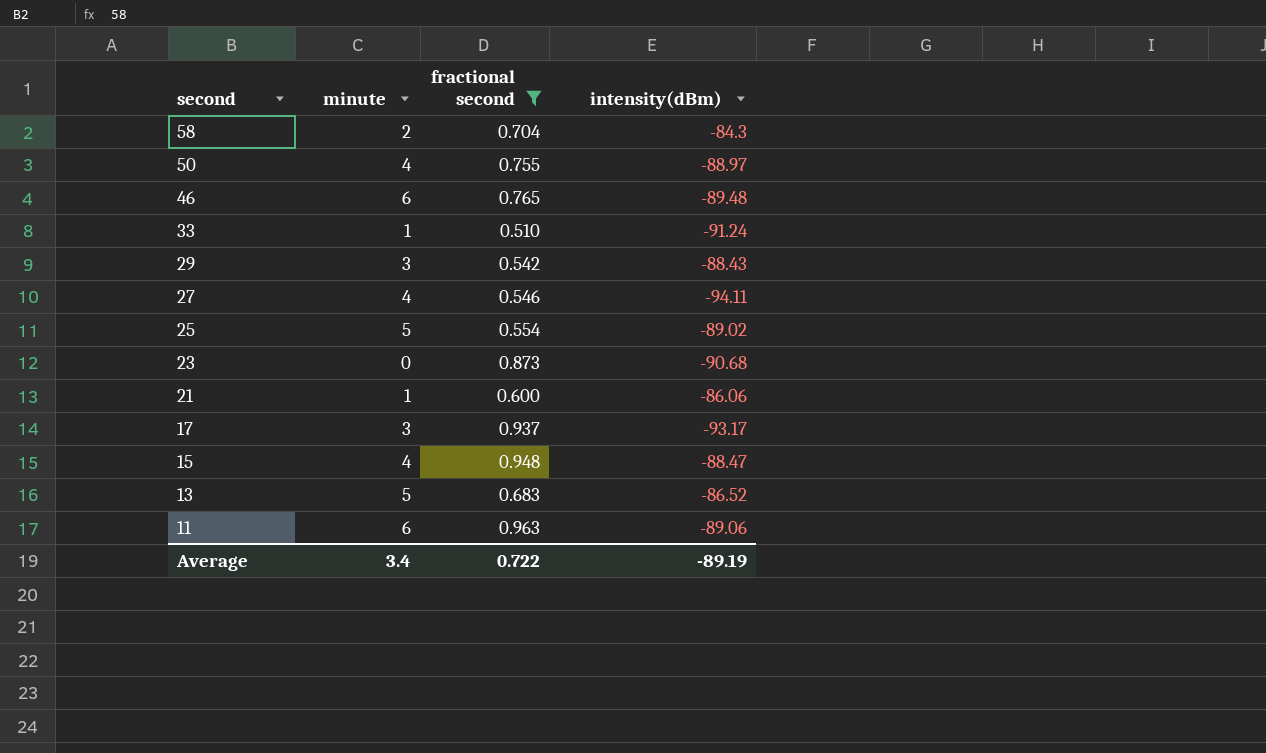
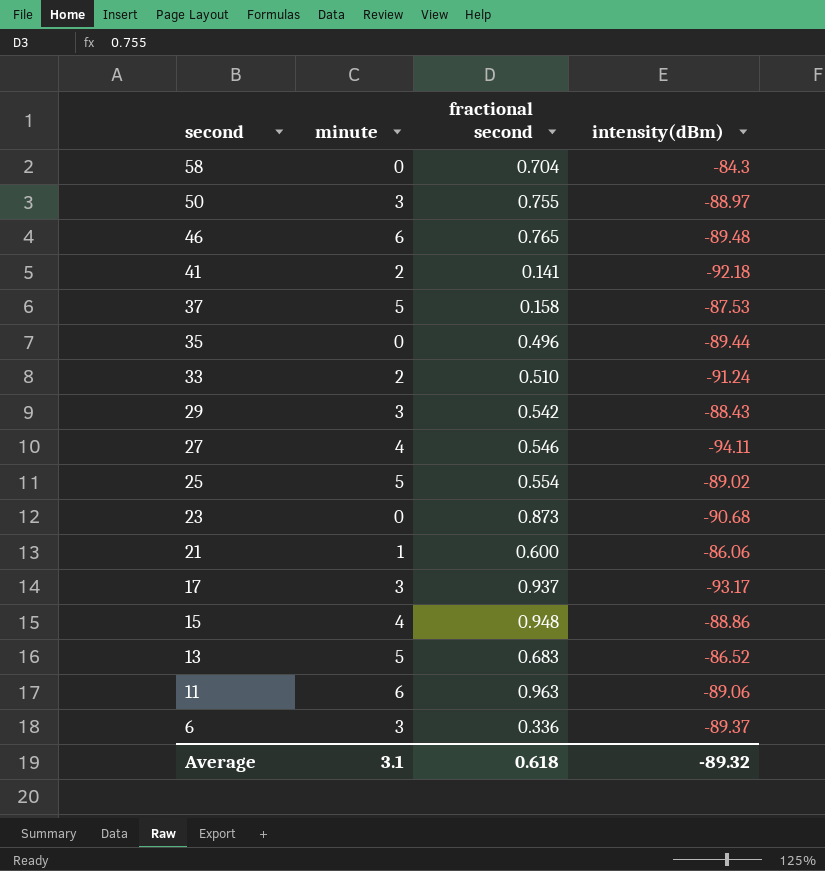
filter: fractional second >= 0.510 -> none
58 | minute: 2 -> 0
50 | minute: 4 -> 3
33 | minute: 1 -> 2
15 | intensity(dBm): -88.47 -> -88.86
Average | minute: 3.4 -> 3.1
Average | fractional second: 0.722 -> 0.618
Average | intensity(dBm): -89.19 -> -89.32

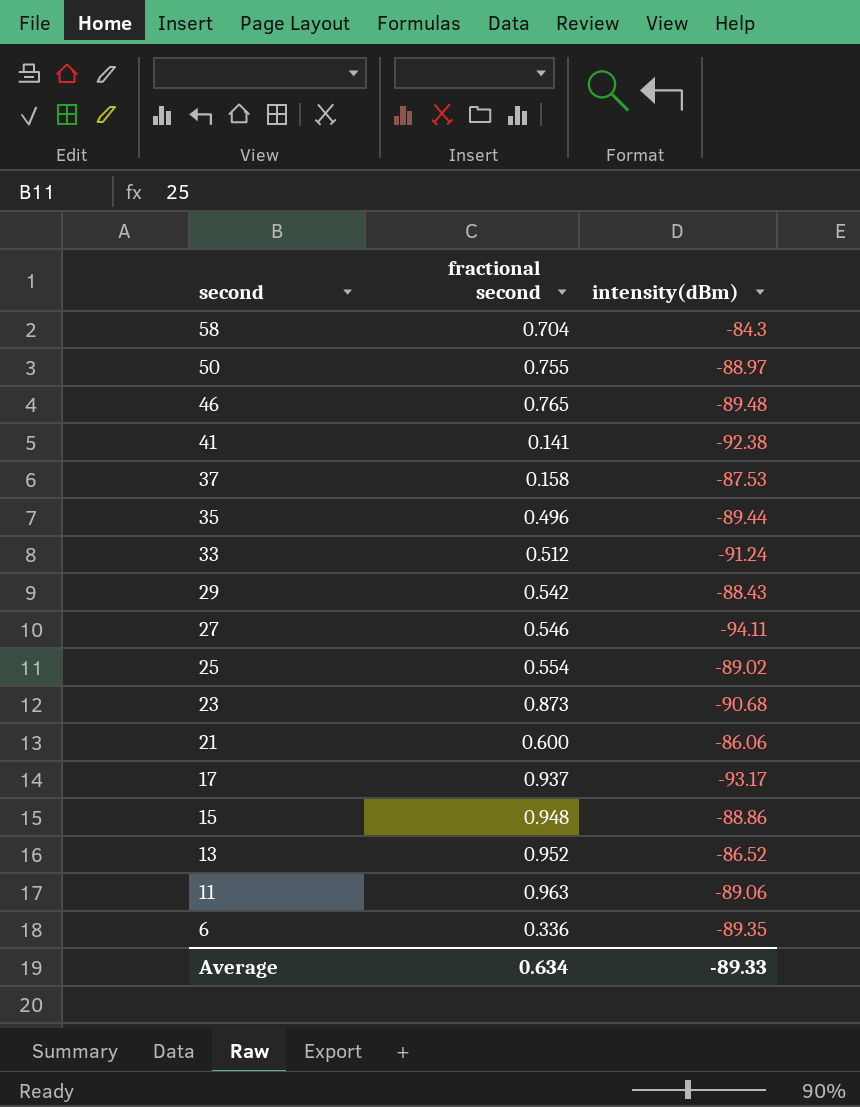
column minute | position: 2 -> none
41 | intensity(dBm): -92.18 -> -92.38
33 | fractional second: 0.510 -> 0.512
13 | fractional second: 0.683 -> 0.952
6 | intensity(dBm): -89.37 -> -89.35
Average | fractional second: 0.618 -> 0.634
Average | intensity(dBm): -89.32 -> -89.33

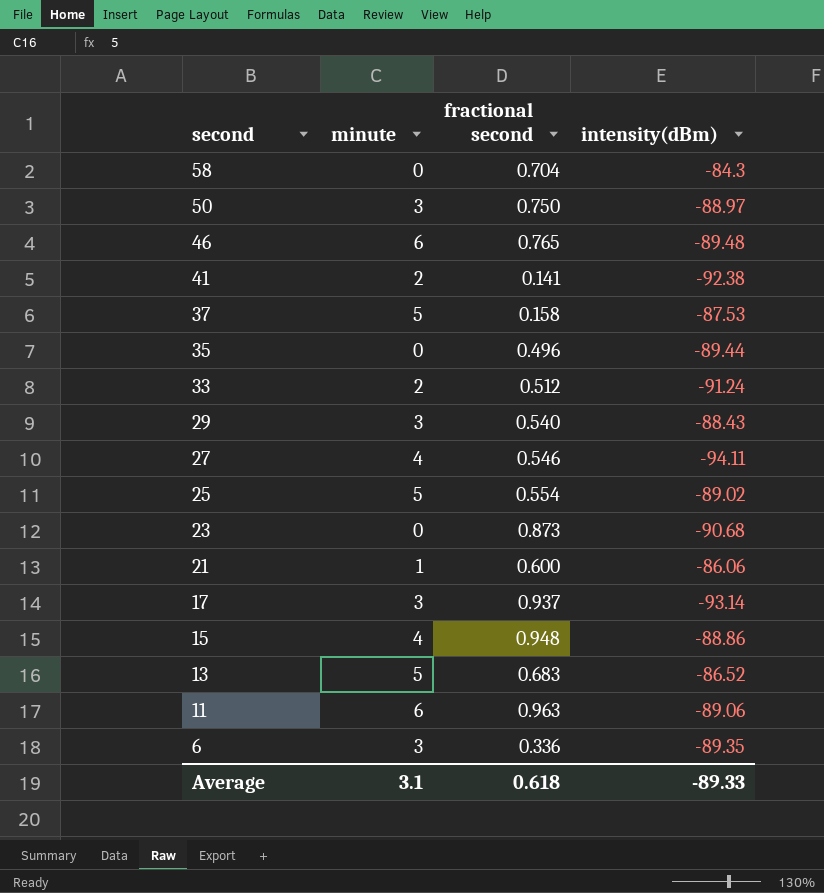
column minute | position: none -> 2
50 | fractional second: 0.755 -> 0.750
29 | fractional second: 0.542 -> 0.540
17 | intensity(dBm): -93.17 -> -93.14
13 | fractional second: 0.952 -> 0.683
Average | fractional second: 0.634 -> 0.618

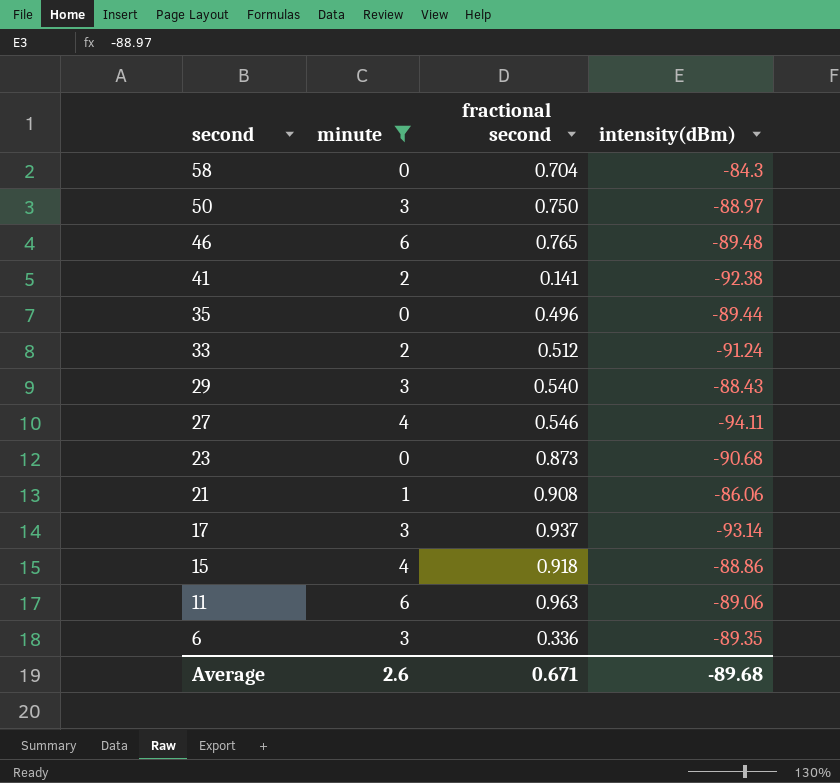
filter: none -> minute != 5
21 | fractional second: 0.600 -> 0.908
15 | fractional second: 0.948 -> 0.918
Average | minute: 3.1 -> 2.6
Average | fractional second: 0.618 -> 0.671
Average | intensity(dBm): -89.33 -> -89.68

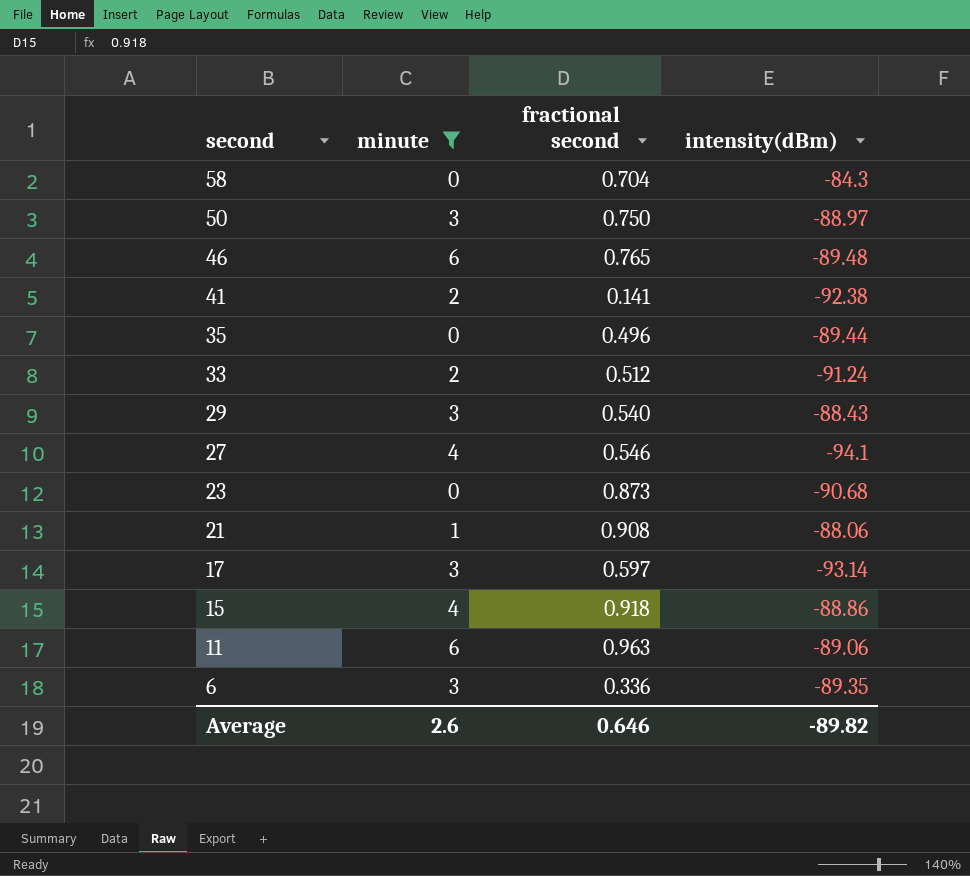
27 | intensity(dBm): -94.11 -> -94.1
21 | intensity(dBm): -86.06 -> -88.06
17 | fractional second: 0.937 -> 0.597
Average | fractional second: 0.671 -> 0.646
Average | intensity(dBm): -89.68 -> -89.82

